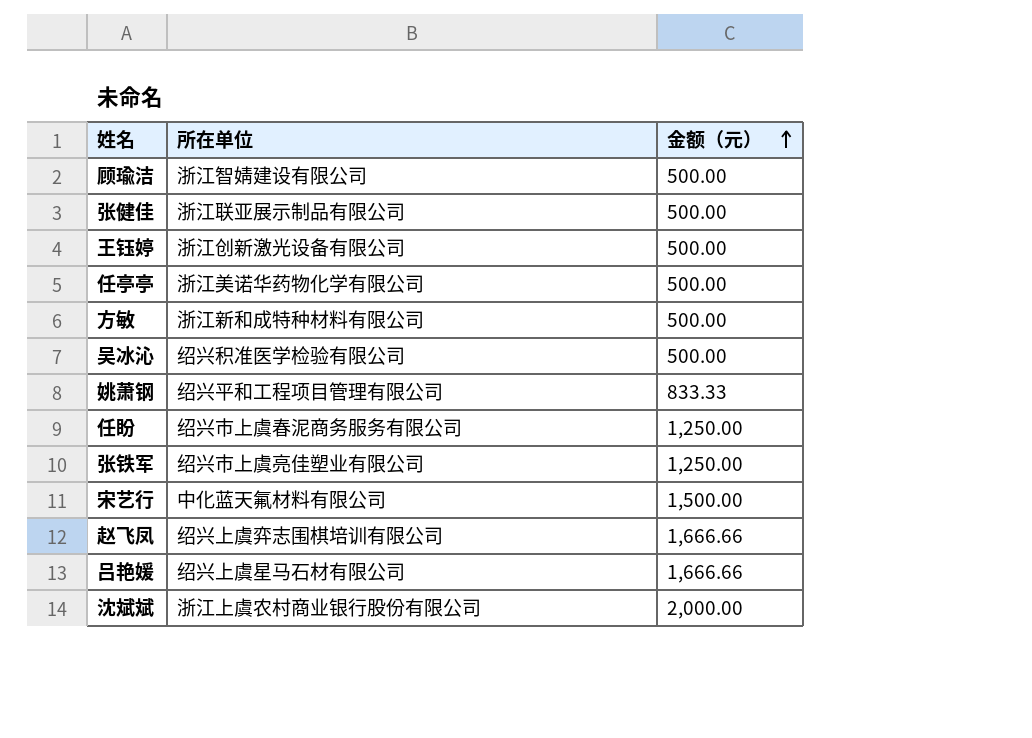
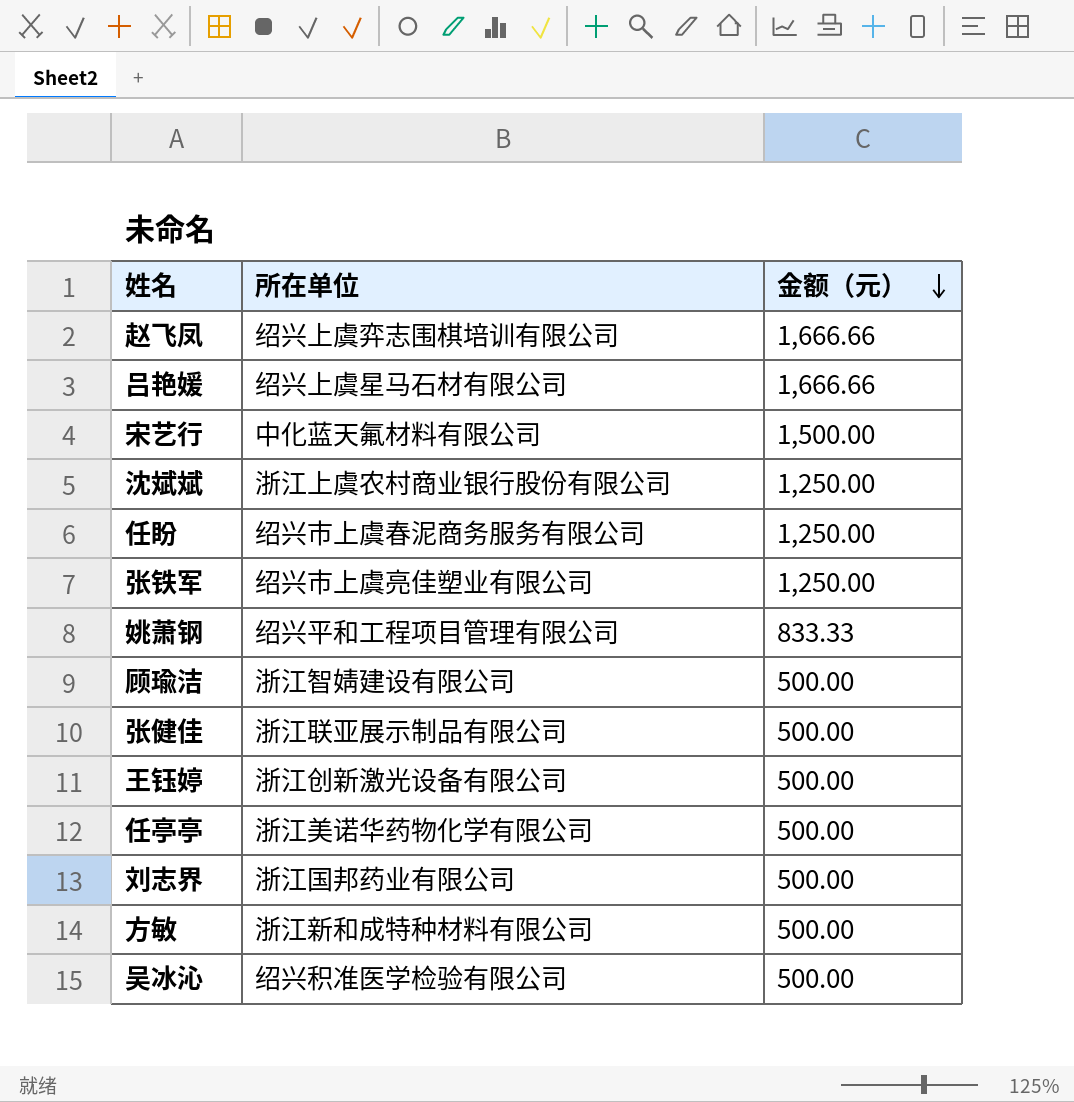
row order: 金额（元） ascending -> 金额（元） descending
沈斌斌 | 金额（元）: 2,000.00 -> 1,250.00
row 刘志界: none -> 浙江国邦药业有限公司 | 500.00

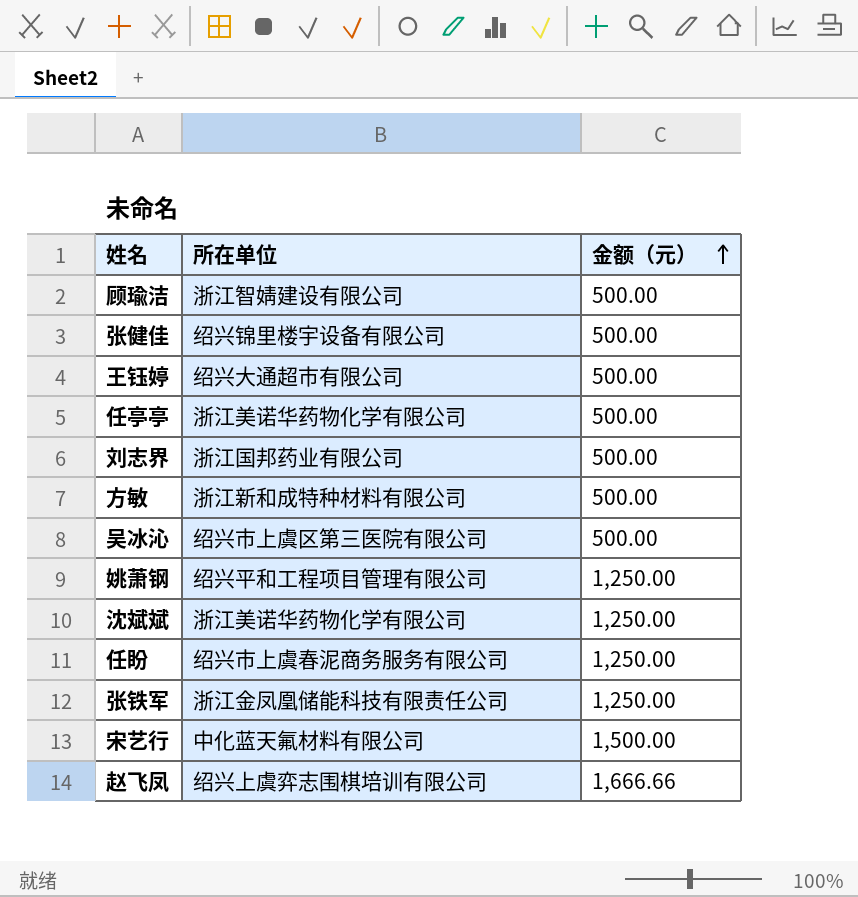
row order: 金额（元） descending -> 金额（元） ascending
row 吕艳媛: 绍兴上虞星马石材有限公司 | 1,666.66 -> none
张健佳 | 所在单位: 浙江联亚展示制品有限公司 -> 绍兴锦里楼宇设备有限公司
王钰婷 | 所在单位: 浙江创新激光设备有限公司 -> 绍兴大通超市有限公司
吴冰沁 | 所在单位: 绍兴积准医学检验有限公司 -> 绍兴市上虞区第三医院有限公司
姚萧钢 | 金额（元）: 833.33 -> 1,250.00
沈斌斌 | 所在单位: 浙江上虞农村商业银行股份有限公司 -> 浙江美诺华药物化学有限公司
张铁军 | 所在单位: 绍兴市上虞亮佳塑业有限公司 -> 浙江金凤凰储能科技有限责任公司

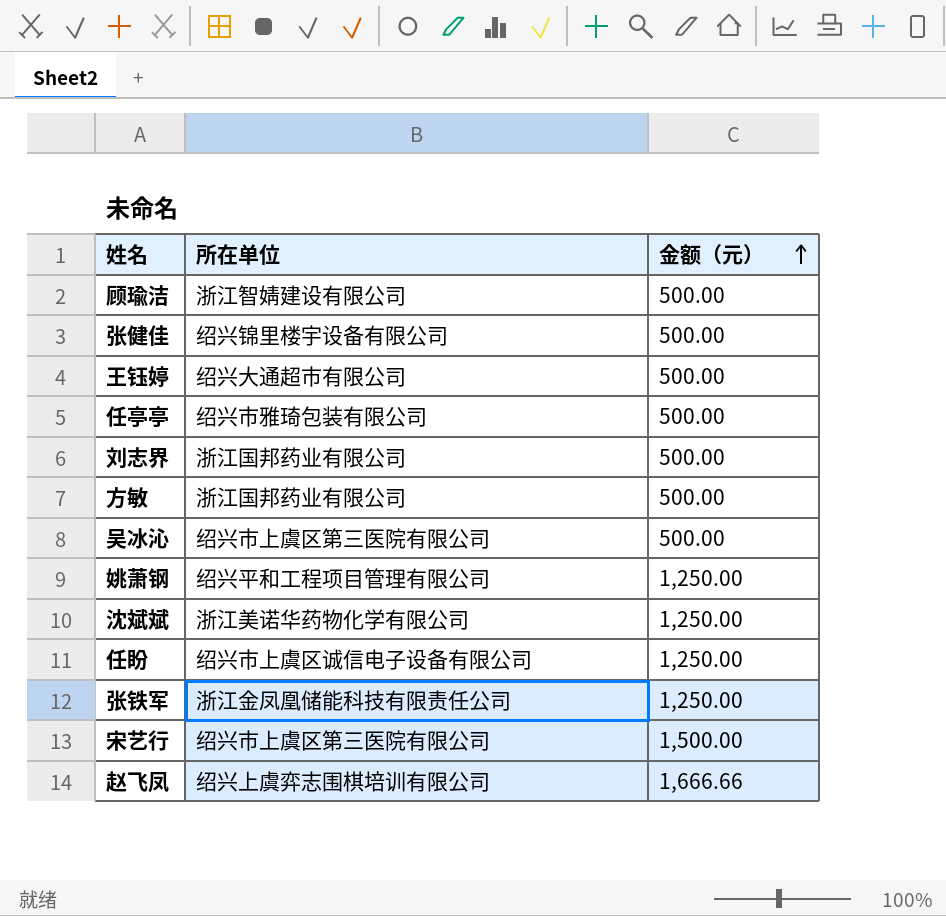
任亭亭 | 所在单位: 浙江美诺华药物化学有限公司 -> 绍兴市雅琦包装有限公司
方敏 | 所在单位: 浙江新和成特种材料有限公司 -> 浙江国邦药业有限公司
任盼 | 所在单位: 绍兴市上虞春泥商务服务有限公司 -> 绍兴市上虞区诚信电子设备有限公司
宋艺行 | 所在单位: 中化蓝天氟材料有限公司 -> 绍兴市上虞区第三医院有限公司

